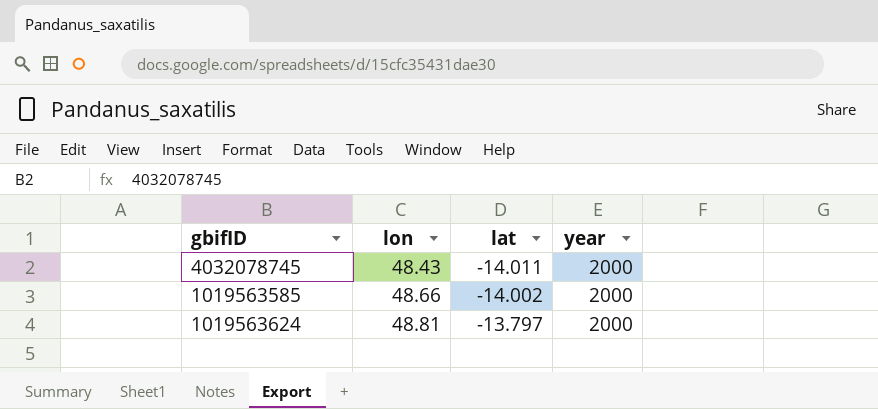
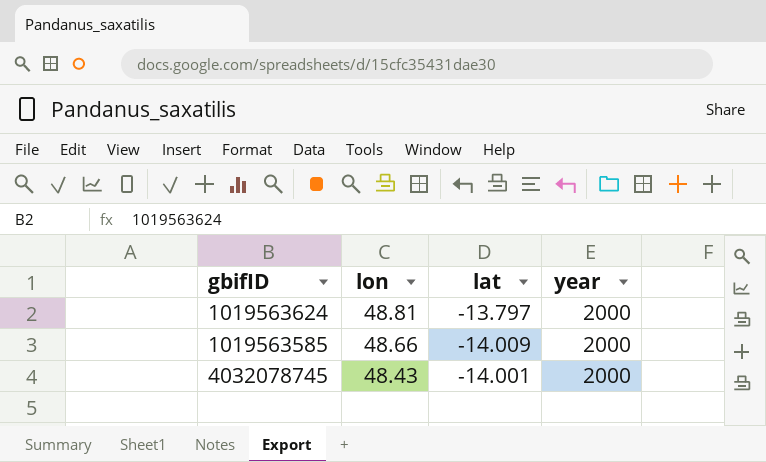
row order: lon ascending -> lon descending
1019563585 | lat: -14.002 -> -14.009
4032078745 | lat: -14.011 -> -14.001

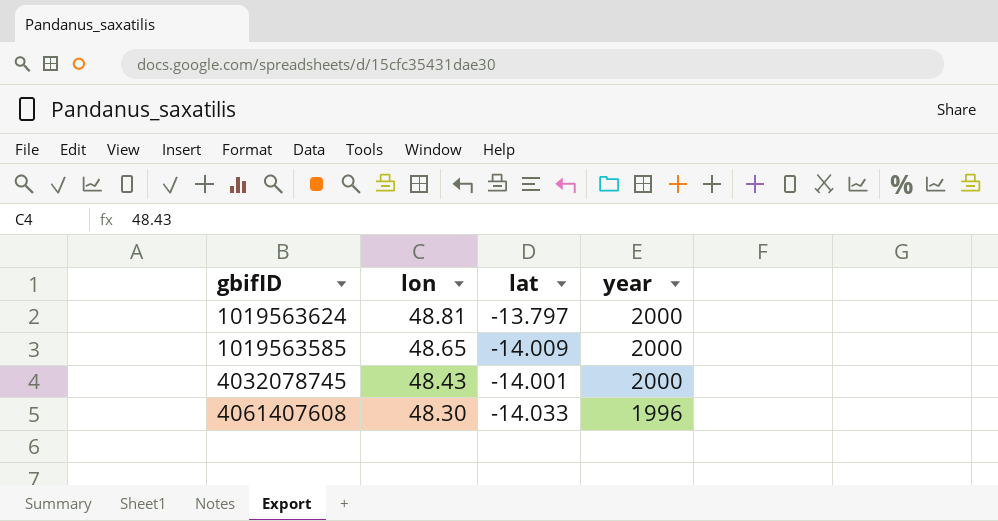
1019563585 | lon: 48.66 -> 48.65
row 4061407608: none -> 48.30 | -14.033 | 1996

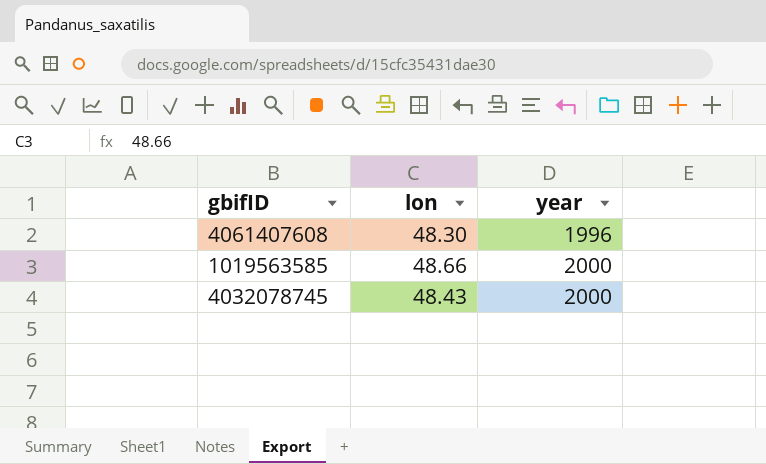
row order: lon descending -> year ascending
column lat | position: 3 -> none
row 1019563624: 48.81 | -13.797 | 2000 -> none
1019563585 | lon: 48.65 -> 48.66

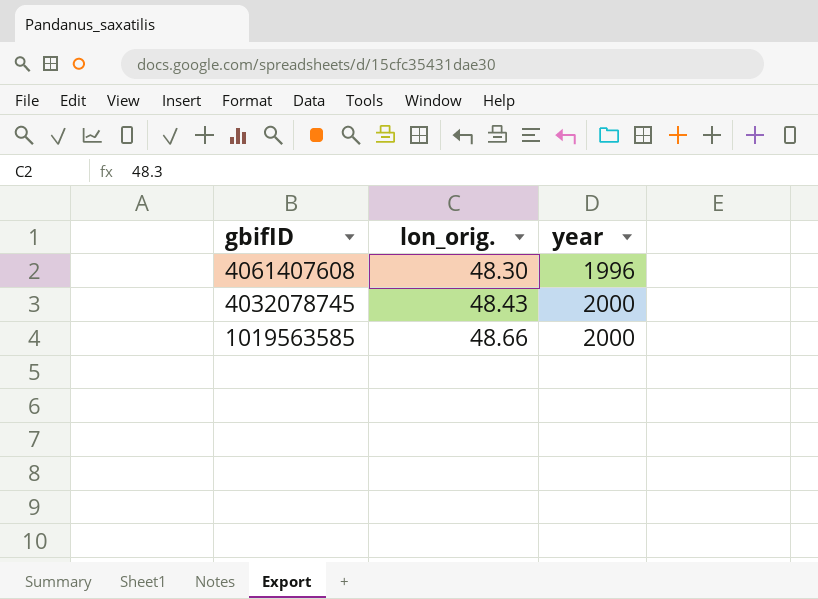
row order: year ascending -> gbifID descending
column name: lon -> lon_orig.

